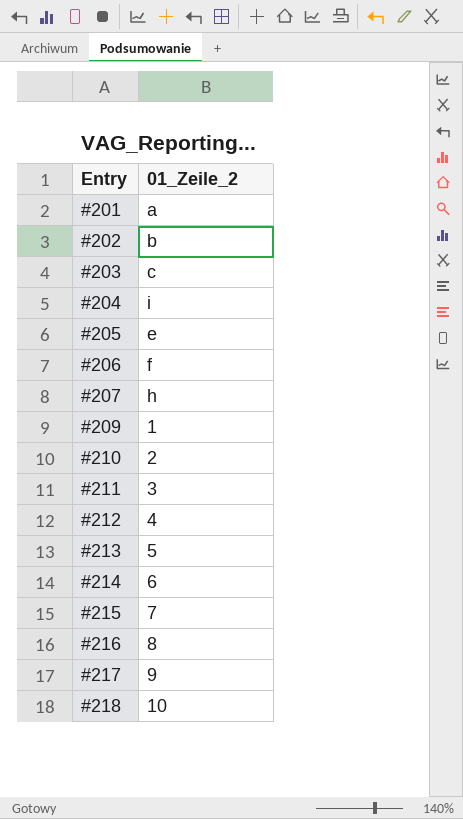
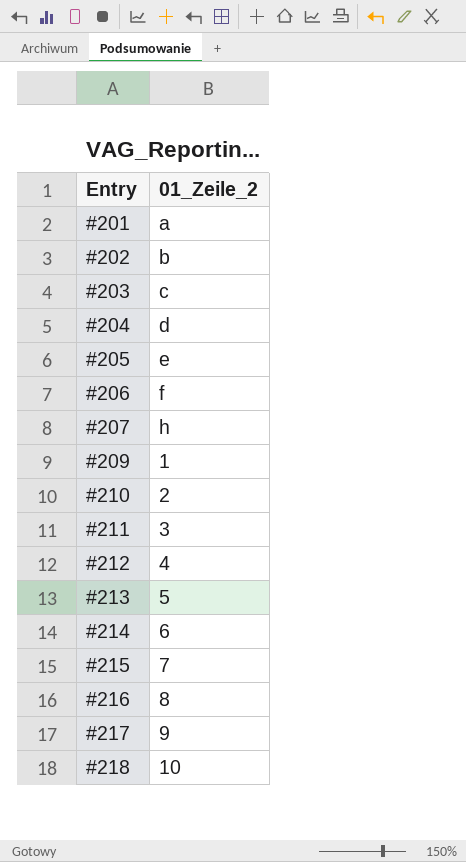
#204 | 01_Zeile_2: i -> d

